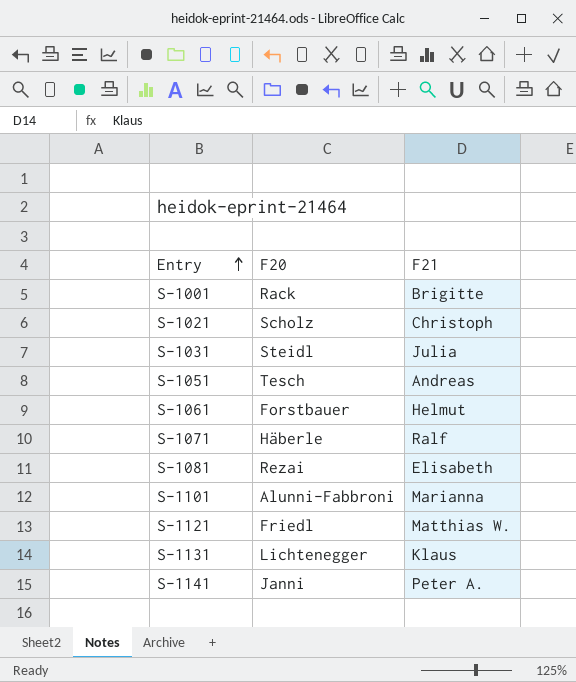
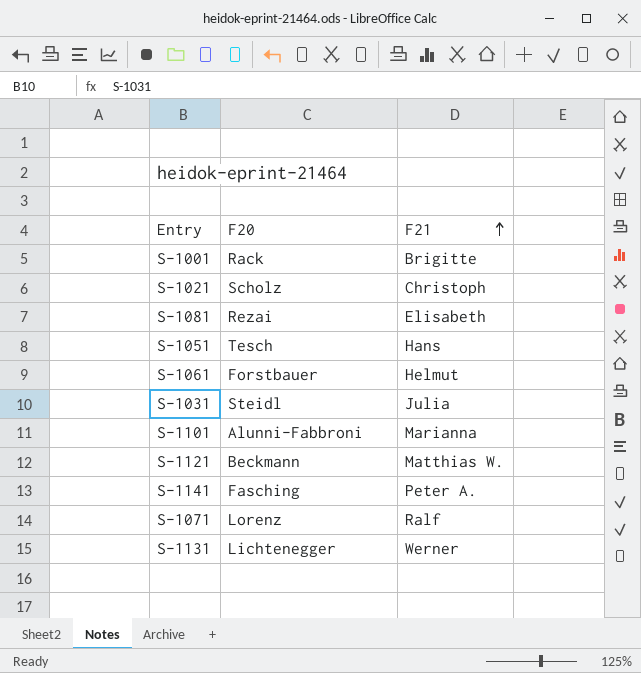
row order: Entry ascending -> F21 ascending
S-1051 | F21: Andreas -> Hans
S-1121 | F20: Friedl -> Beckmann
S-1141 | F20: Janni -> Fasching
S-1071 | F20: Häberle -> Lorenz
S-1131 | F21: Klaus -> Werner

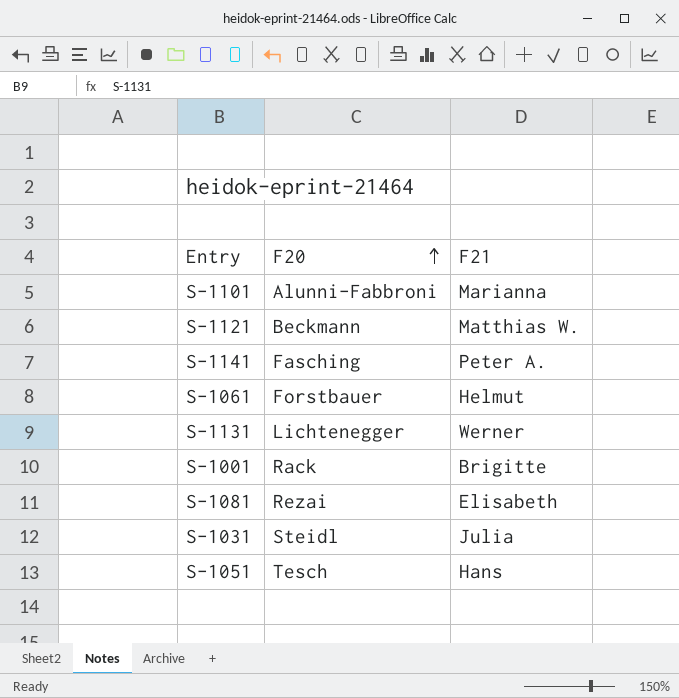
row order: F21 ascending -> F20 ascending
row S-1021: Scholz | Christoph -> none
row S-1071: Lorenz | Ralf -> none

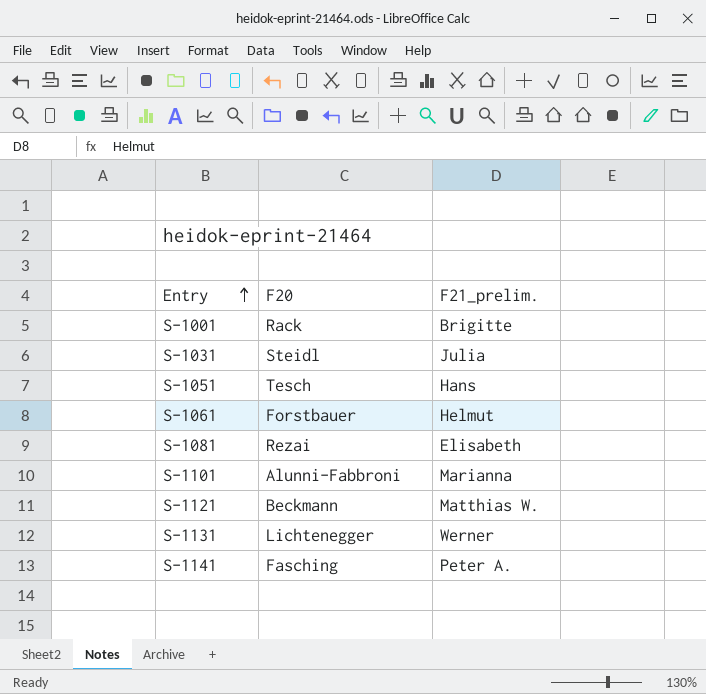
row order: F20 ascending -> Entry ascending
column name: F21 -> F21_prelim.

